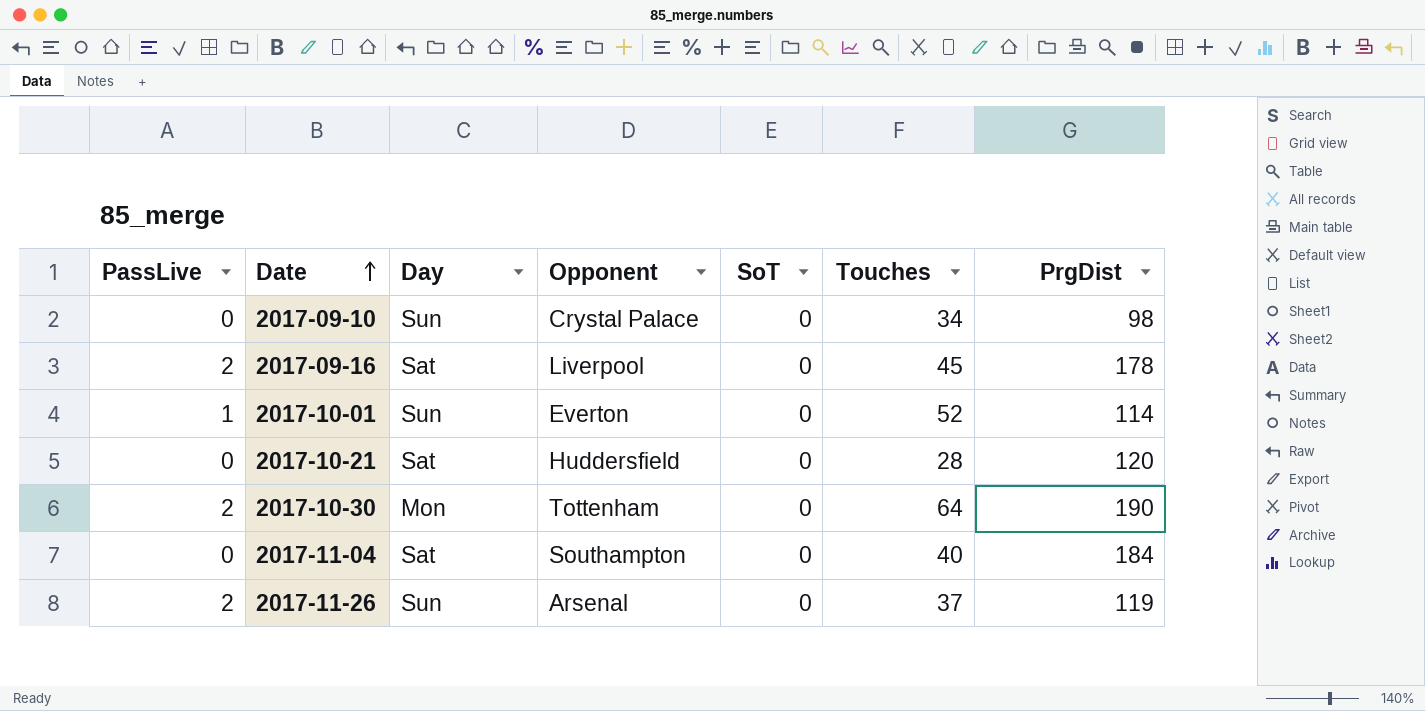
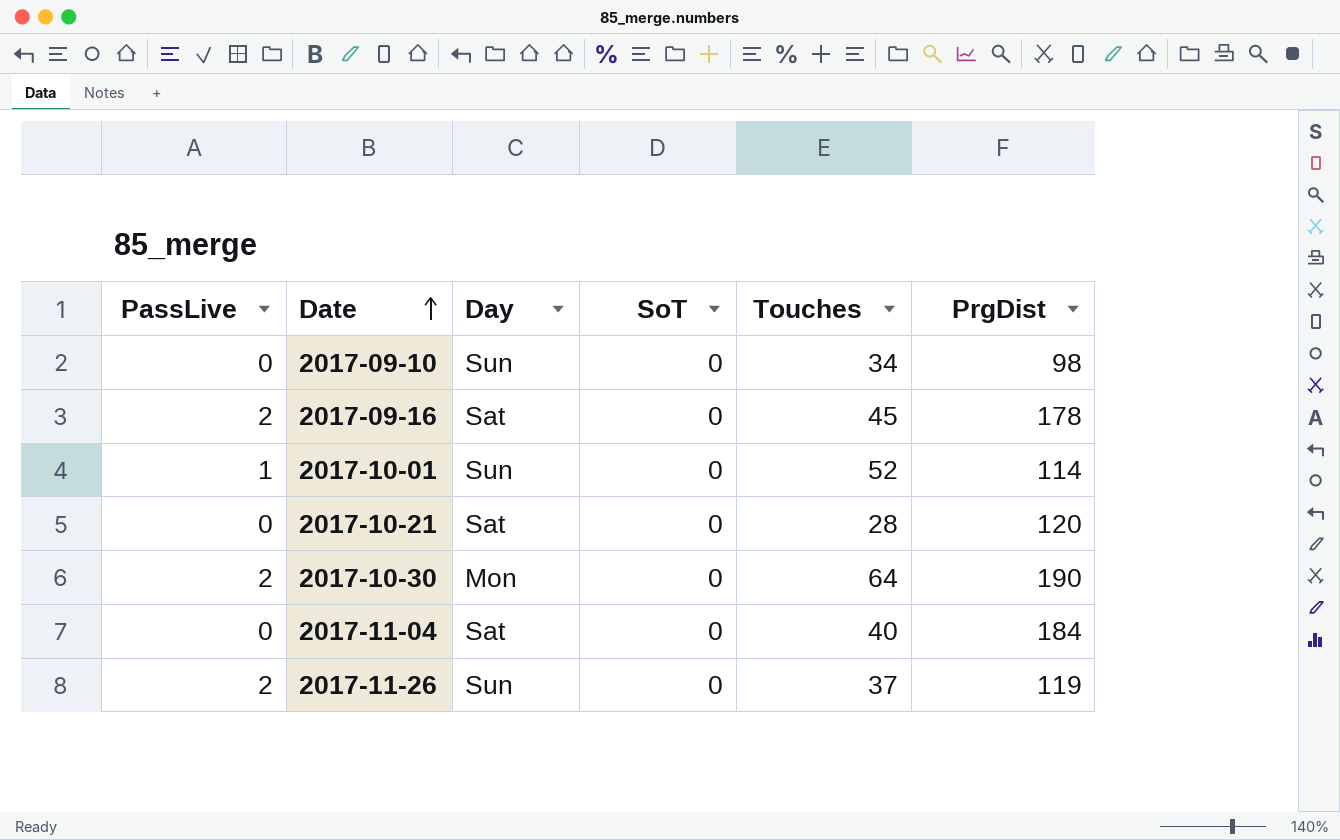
column Opponent | position: 4 -> none

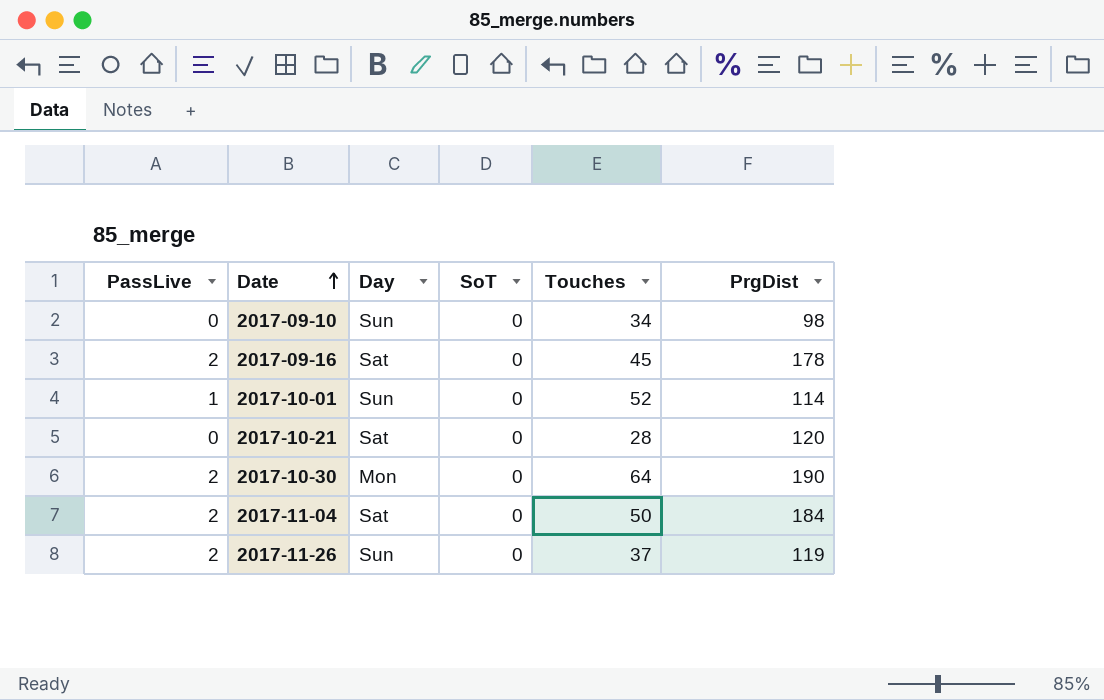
2017-11-04 | PassLive: 0 -> 2
2017-11-04 | Touches: 40 -> 50

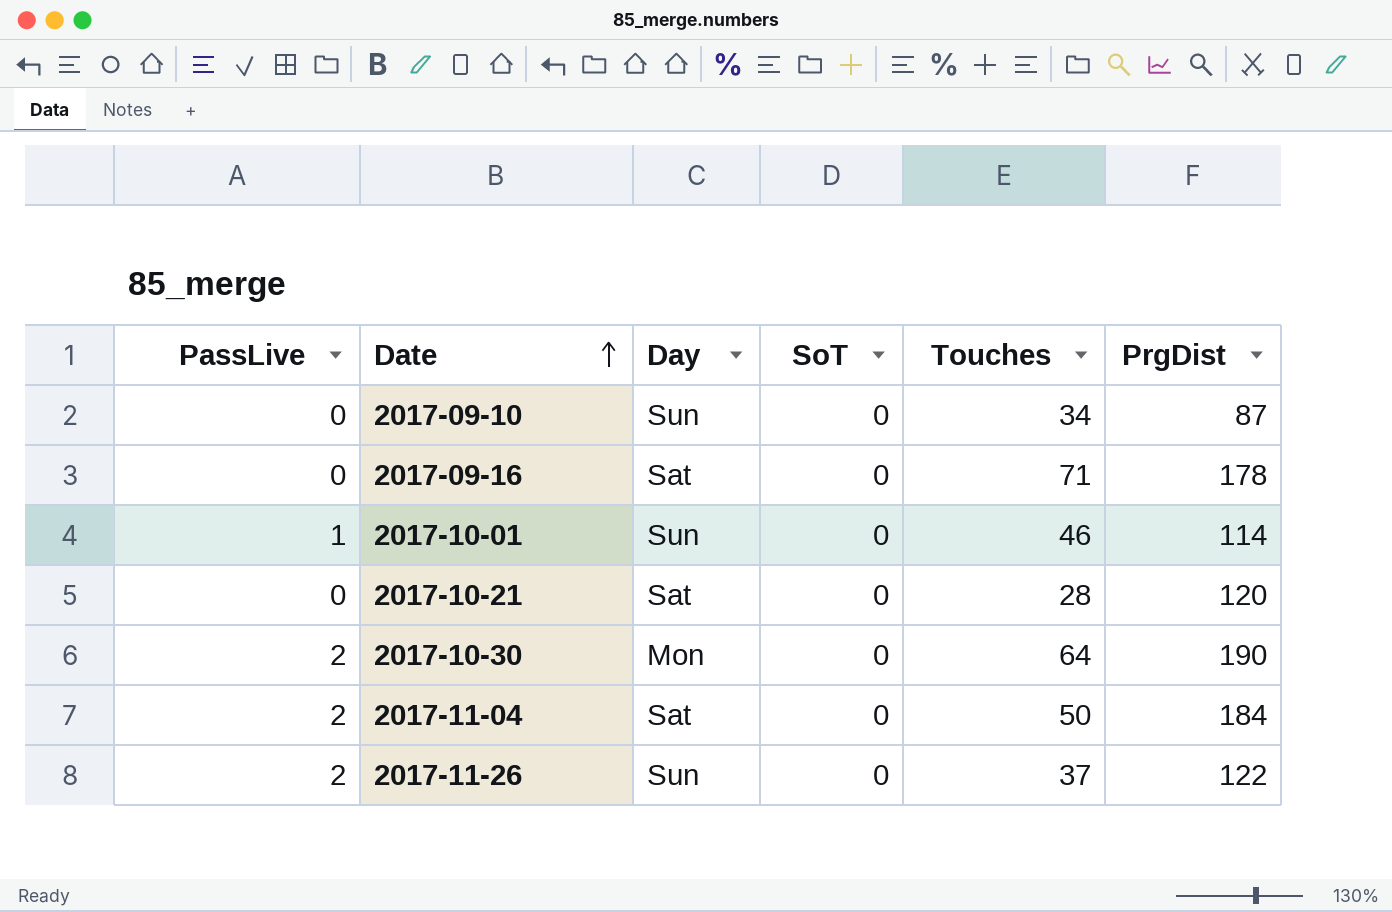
2017-09-10 | PrgDist: 98 -> 87
2017-09-16 | PassLive: 2 -> 0
2017-09-16 | Touches: 45 -> 71
2017-10-01 | Touches: 52 -> 46
2017-11-26 | PrgDist: 119 -> 122

